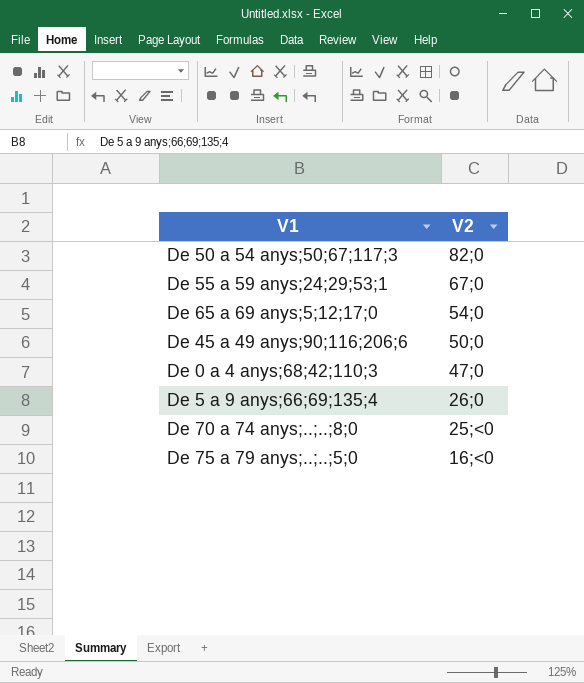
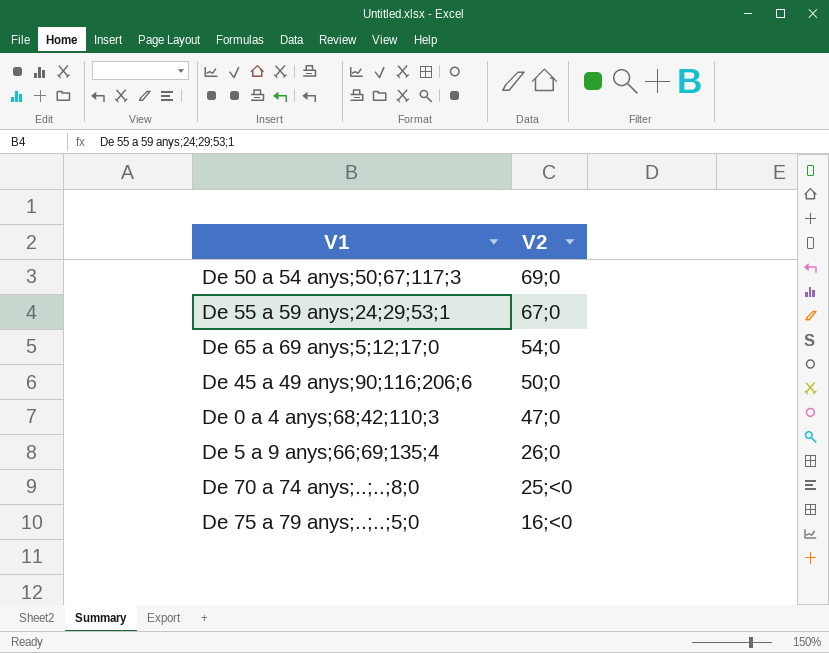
De 50 a 54 anys;50;67;117;3 | V2: 82;0 -> 69;0

